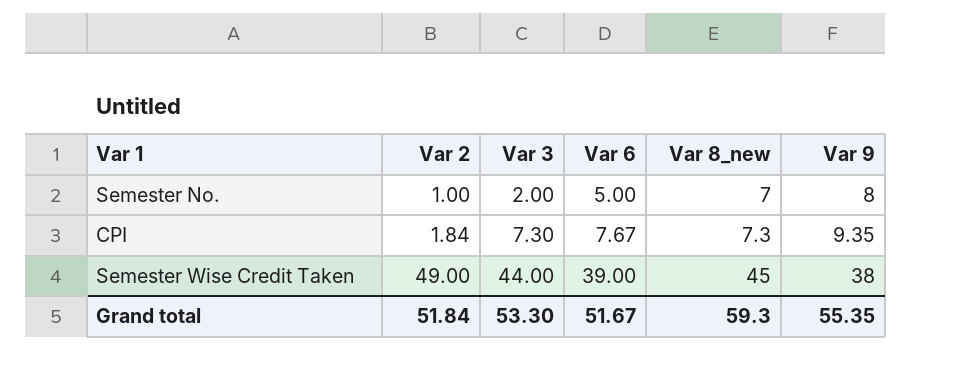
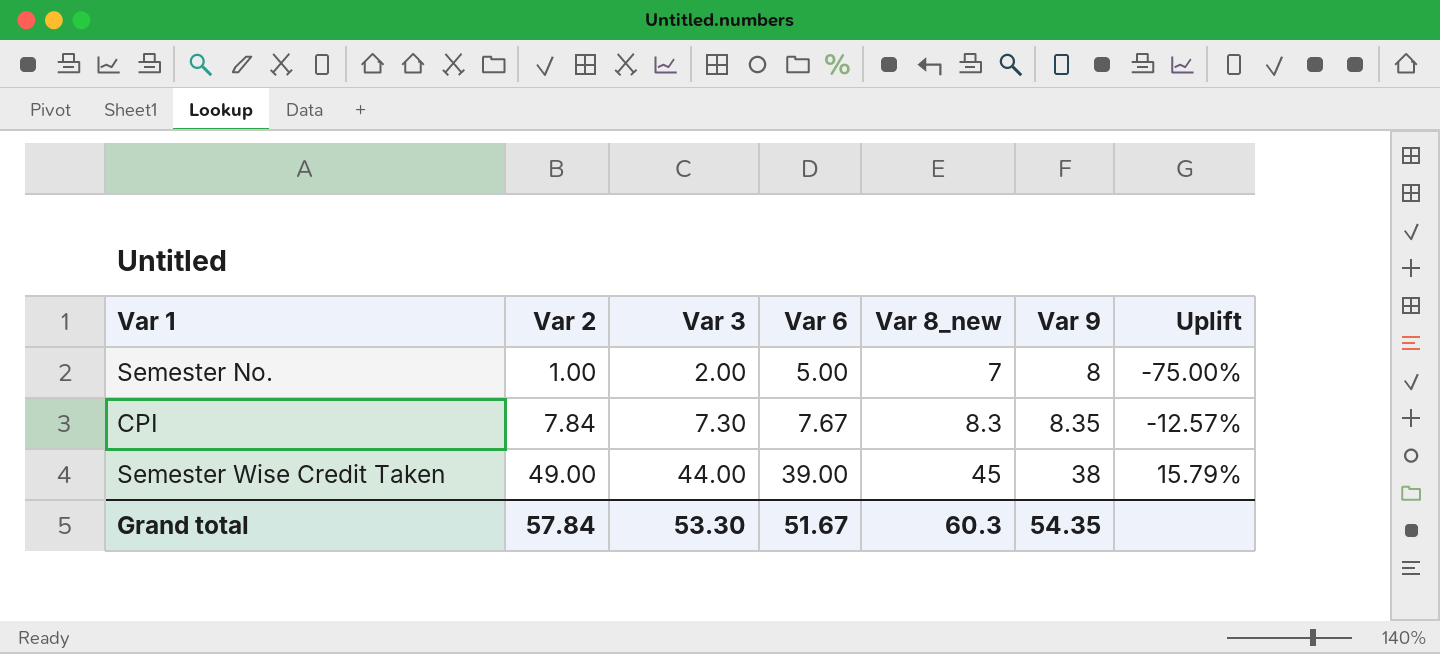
column Uplift | formula: none -> ([Var 3] - [Var 9]) / [Var 9]
CPI | Var 2: 1.84 -> 7.84
CPI | Var 8_new: 7.3 -> 8.3
CPI | Var 9: 9.35 -> 8.35
Grand total | Var 2: 51.84 -> 57.84
Grand total | Var 8_new: 59.3 -> 60.3
Grand total | Var 9: 55.35 -> 54.35

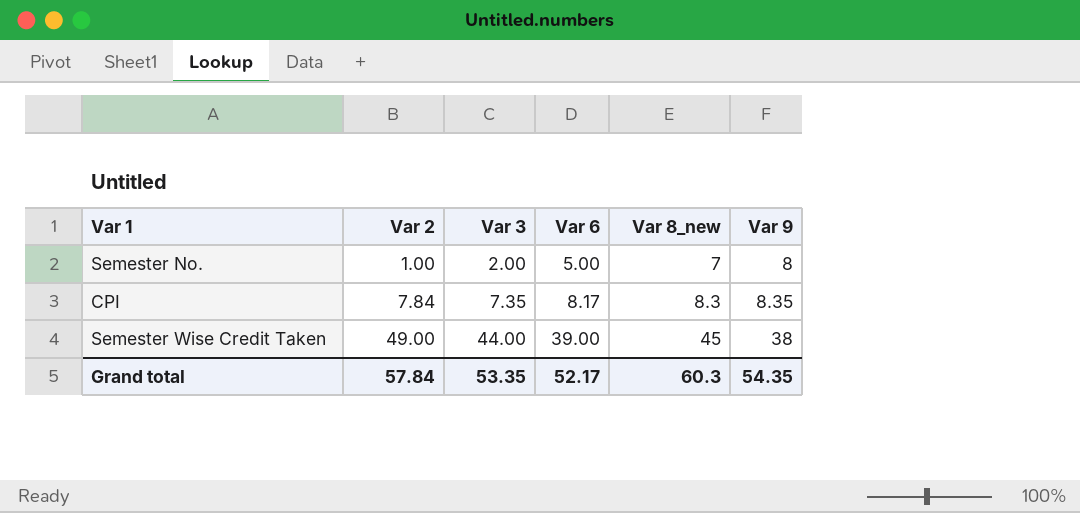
column Uplift | formula: ([Var 3] - [Var 9]) / [Var 9] -> none
CPI | Var 3: 7.30 -> 7.35
CPI | Var 6: 7.67 -> 8.17
Grand total | Var 3: 53.30 -> 53.35
Grand total | Var 6: 51.67 -> 52.17

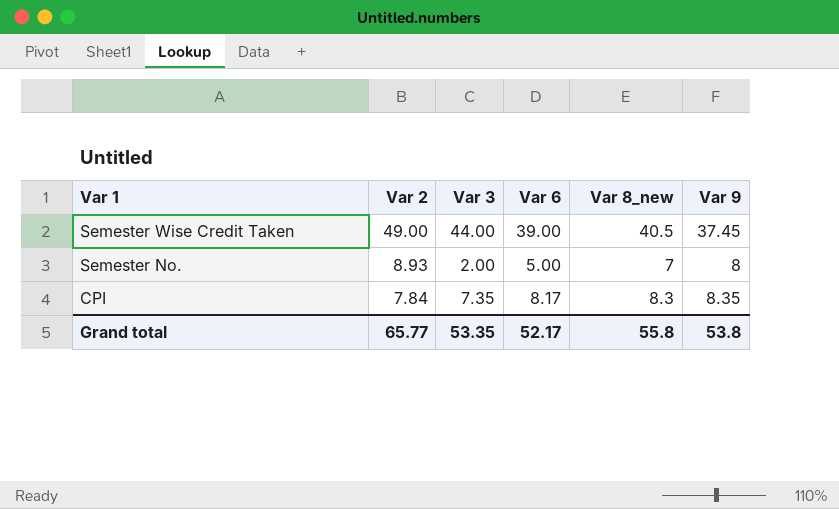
row order: Var 2 ascending -> Var 1 descending
Semester Wise Credit Taken | Var 8_new: 45 -> 40.5
Semester Wise Credit Taken | Var 9: 38 -> 37.45
Semester No. | Var 2: 1.00 -> 8.93
Grand total | Var 2: 57.84 -> 65.77
Grand total | Var 8_new: 60.3 -> 55.8
Grand total | Var 9: 54.35 -> 53.8

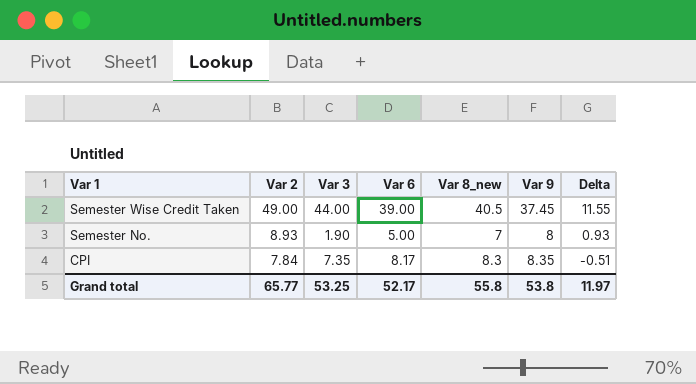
column Delta | formula: none -> [Var 2] - [Var 9]
Semester No. | Var 3: 2.00 -> 1.90
Grand total | Var 3: 53.35 -> 53.25

